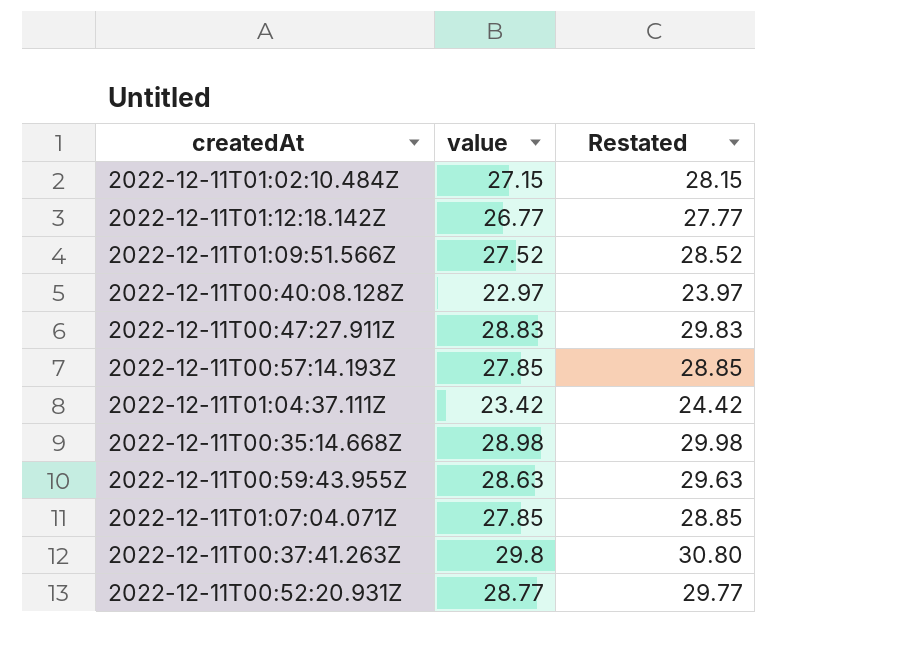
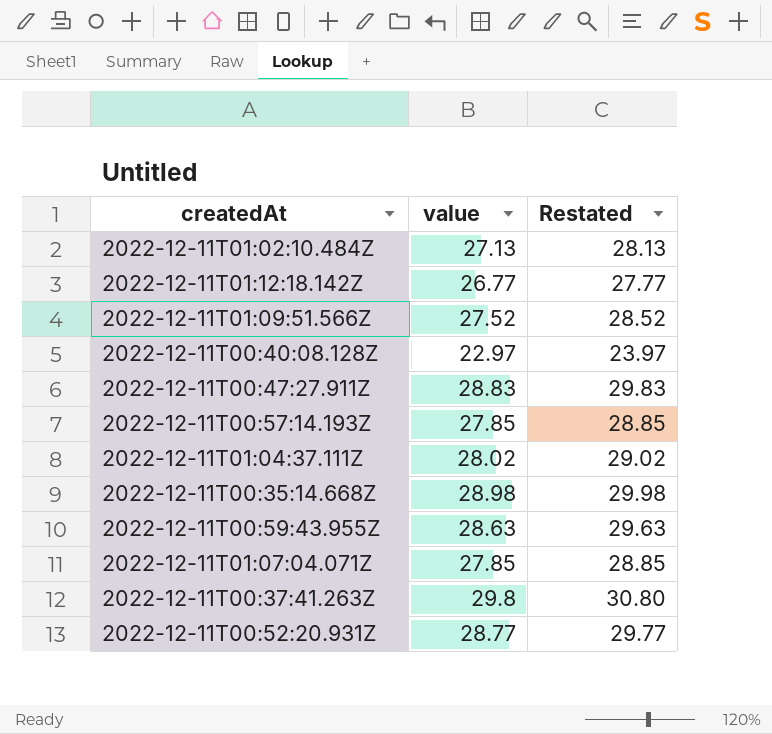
2022-12-11T01:02:10.484Z | value: 27.15 -> 27.13
2022-12-11T01:02:10.484Z | Restated: 28.15 -> 28.13
2022-12-11T01:04:37.111Z | value: 23.42 -> 28.02
2022-12-11T01:04:37.111Z | Restated: 24.42 -> 29.02

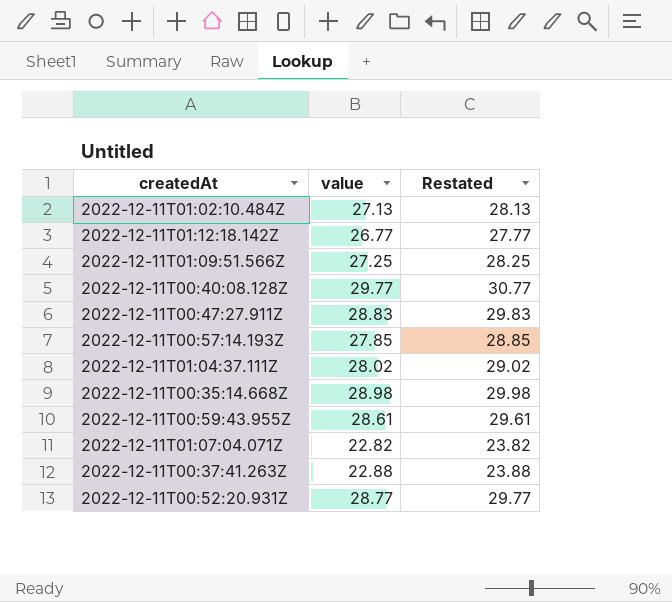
2022-12-11T01:09:51.566Z | value: 27.52 -> 27.25
2022-12-11T01:09:51.566Z | Restated: 28.52 -> 28.25
2022-12-11T00:40:08.128Z | value: 22.97 -> 29.77
2022-12-11T00:40:08.128Z | Restated: 23.97 -> 30.77
2022-12-11T00:59:43.955Z | value: 28.63 -> 28.61
2022-12-11T00:59:43.955Z | Restated: 29.63 -> 29.61
2022-12-11T01:07:04.071Z | value: 27.85 -> 22.82
2022-12-11T01:07:04.071Z | Restated: 28.85 -> 23.82
2022-12-11T00:37:41.263Z | value: 29.8 -> 22.88
2022-12-11T00:37:41.263Z | Restated: 30.80 -> 23.88

